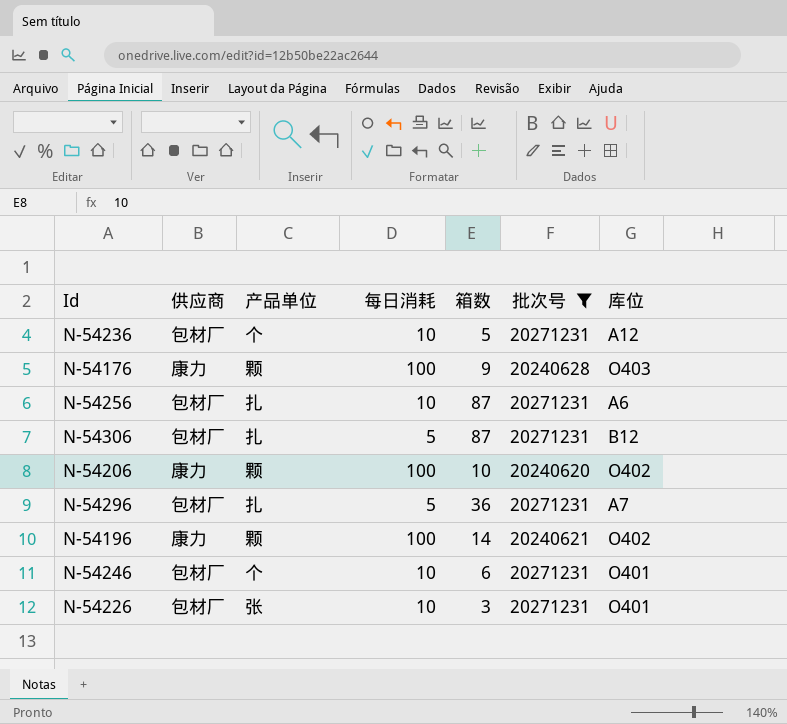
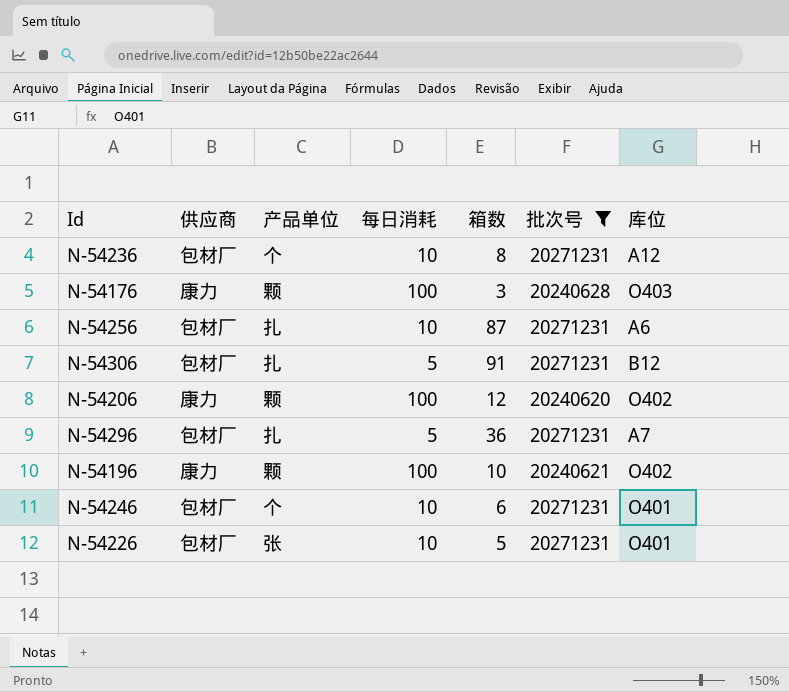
N-54236 | 箱数: 5 -> 8
N-54176 | 箱数: 9 -> 3
N-54306 | 箱数: 87 -> 91
N-54206 | 箱数: 10 -> 12
N-54196 | 箱数: 14 -> 10
N-54226 | 箱数: 3 -> 5

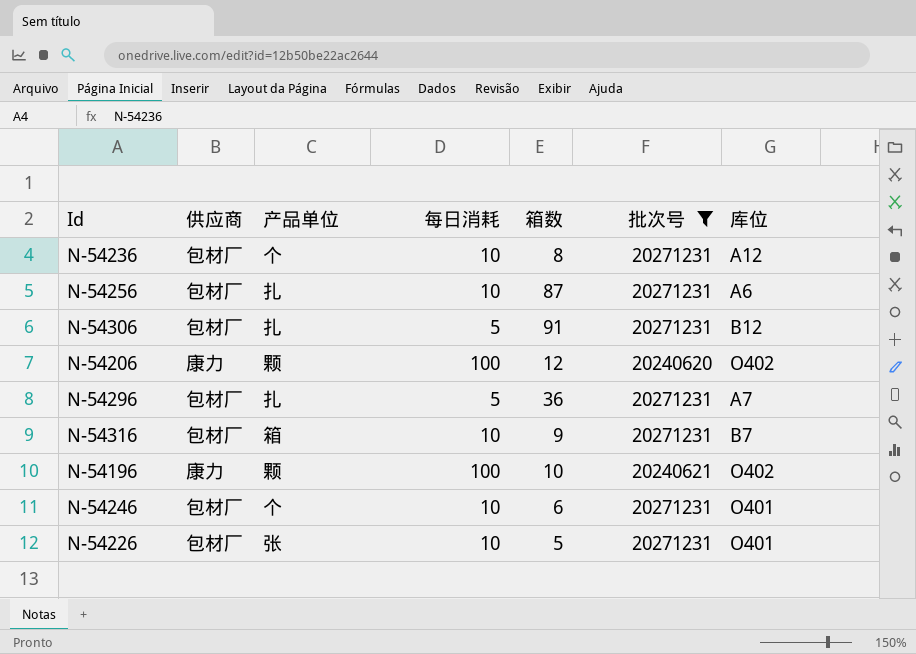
row N-54176: 康力 | 颗 | 100 | 3 | 20240628 | O403 -> none
row N-54316: none -> 包材厂 | 箱 | 10 | 9 | 20271231 | B7

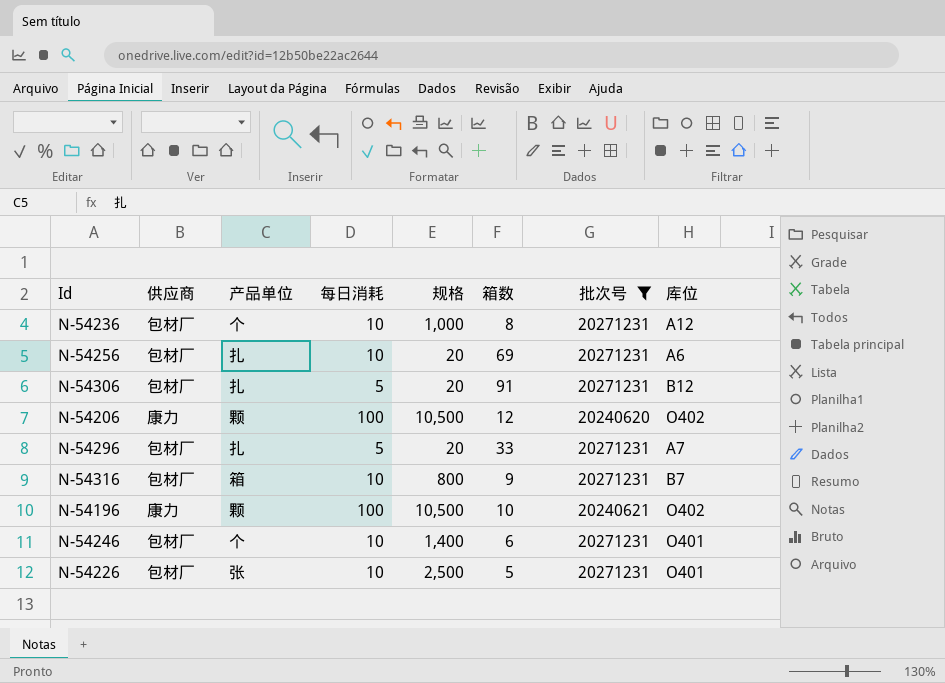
column 规格 | position: none -> 5
N-54256 | 箱数: 87 -> 69
N-54296 | 箱数: 36 -> 33

